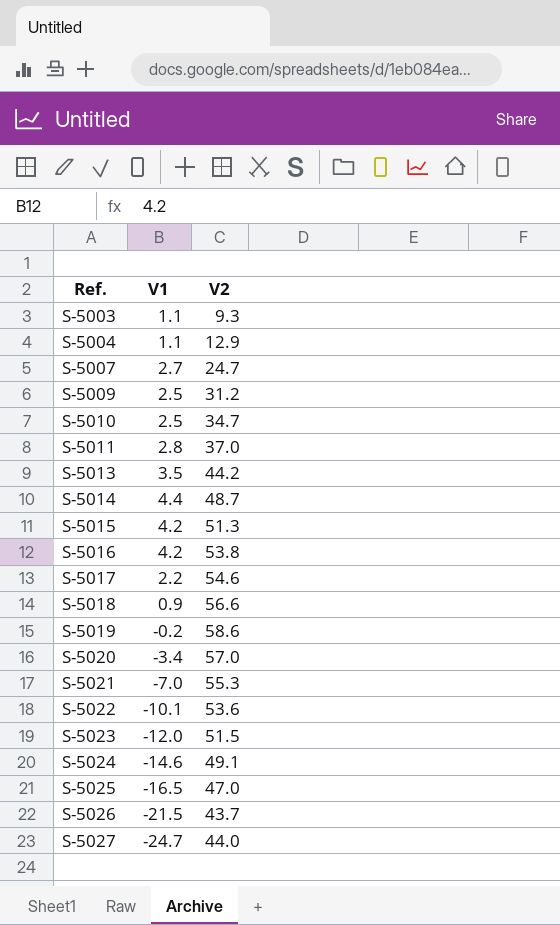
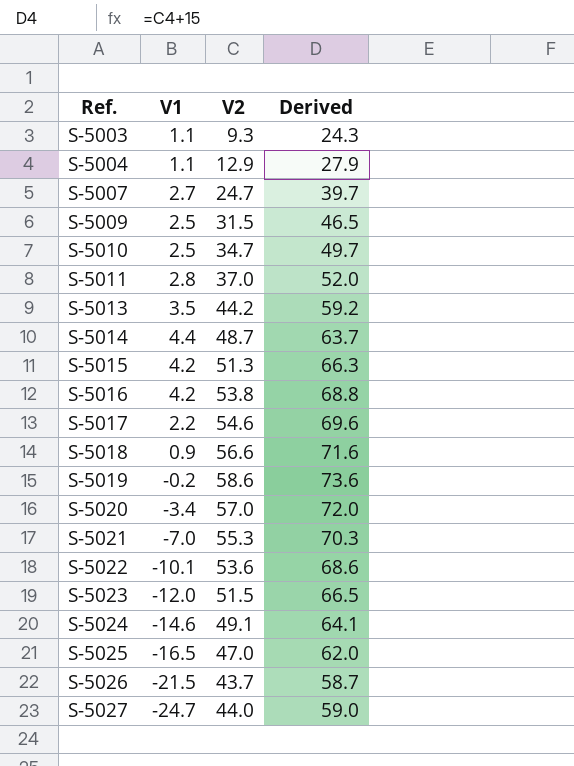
column Derived | formula: none -> [V2] + 15
S-5009 | V2: 31.2 -> 31.5

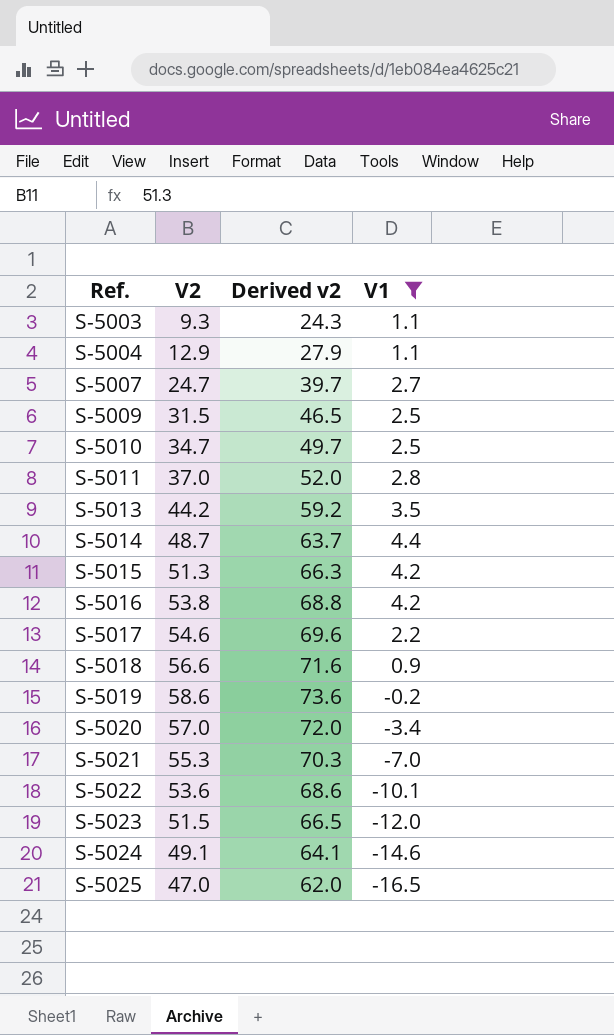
filter: none -> V1 >= -16.5
column name: Derived -> Derived v2
column V1 | position: 2 -> 4

